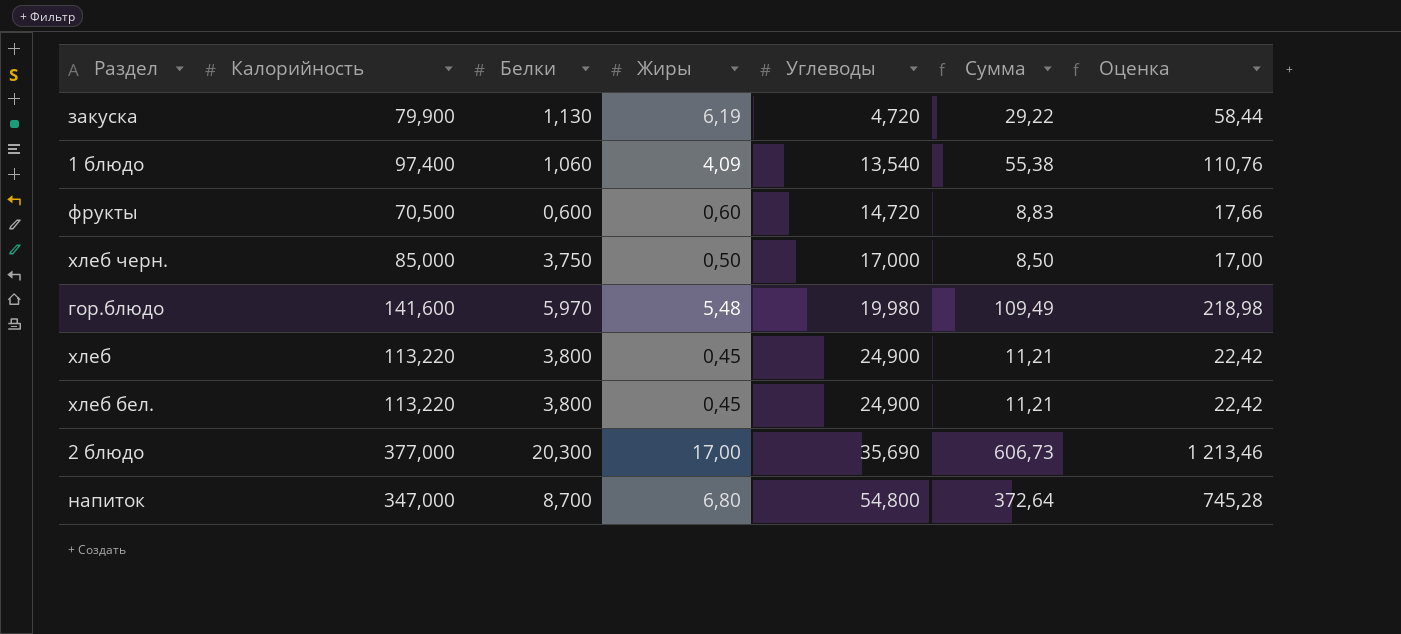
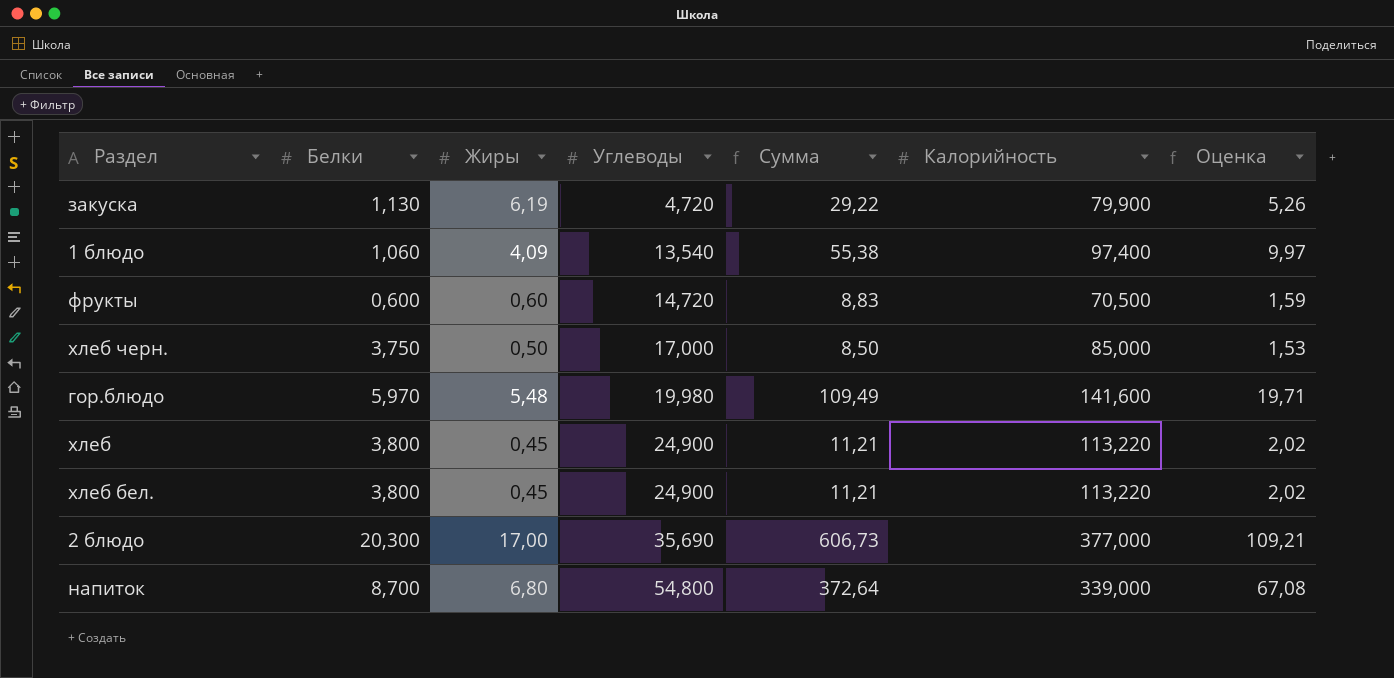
column Калорийность | position: 2 -> 6
column Оценка | formula: [Сумма] * 2 -> [Сумма] * 0,18
напиток | Калорийность: 347,000 -> 339,000

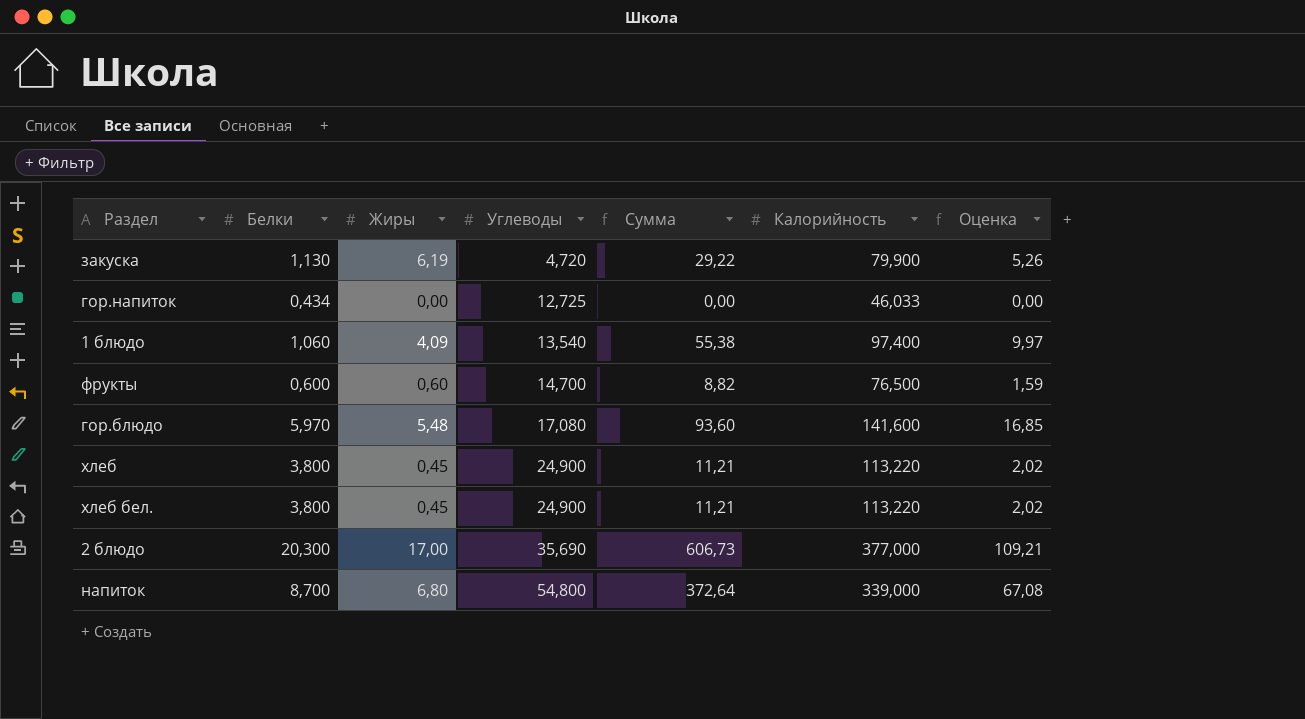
row хлеб черн.: 3,750 | 0,50 | 17,000 | 8,50 | 85,000 | 1,53 -> none
row гор.напиток: none -> 0,434 | 0,00 | 12,725 | 0,00 | 46,033 | 0,00
фрукты | Углеводы: 14,720 -> 14,700
фрукты | Сумма: 8,83 -> 8,82
фрукты | Калорийность: 70,500 -> 76,500
гор.блюдо | Углеводы: 19,980 -> 17,080
гор.блюдо | Сумма: 109,49 -> 93,60
гор.блюдо | Оценка: 19,71 -> 16,85

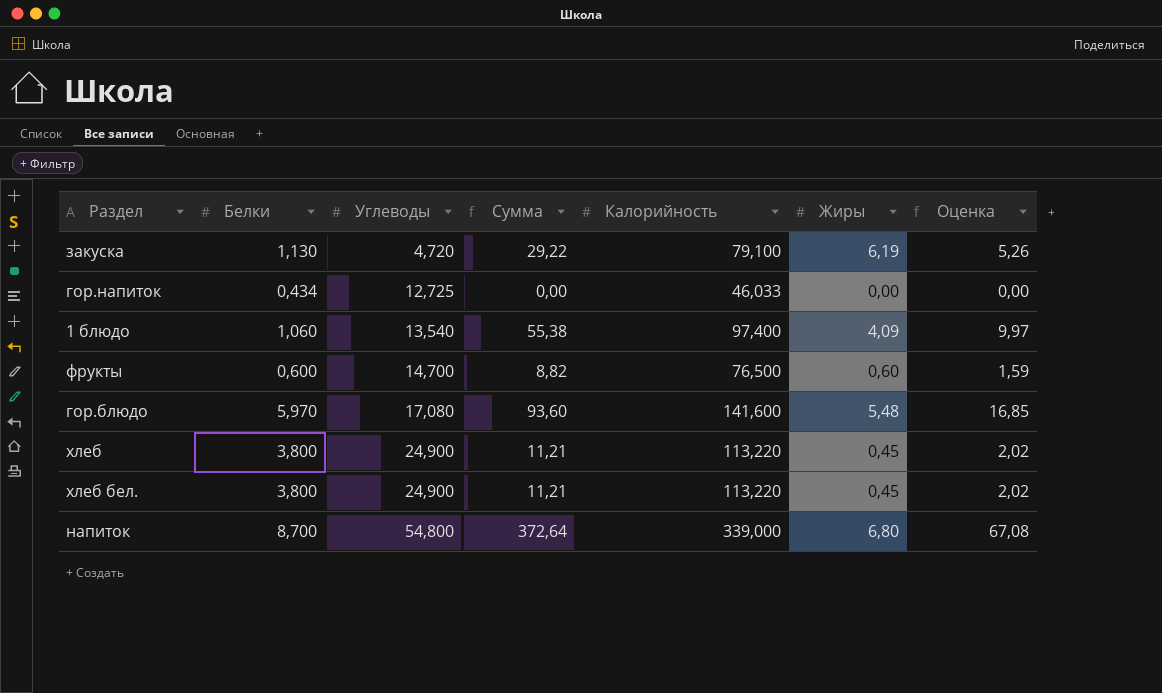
column Жиры | position: 3 -> 6
row 2 блюдо: 20,300 | 17,00 | 35,690 | 606,73 | 377,000 | 109,21 -> none
закуска | Калорийность: 79,900 -> 79,100

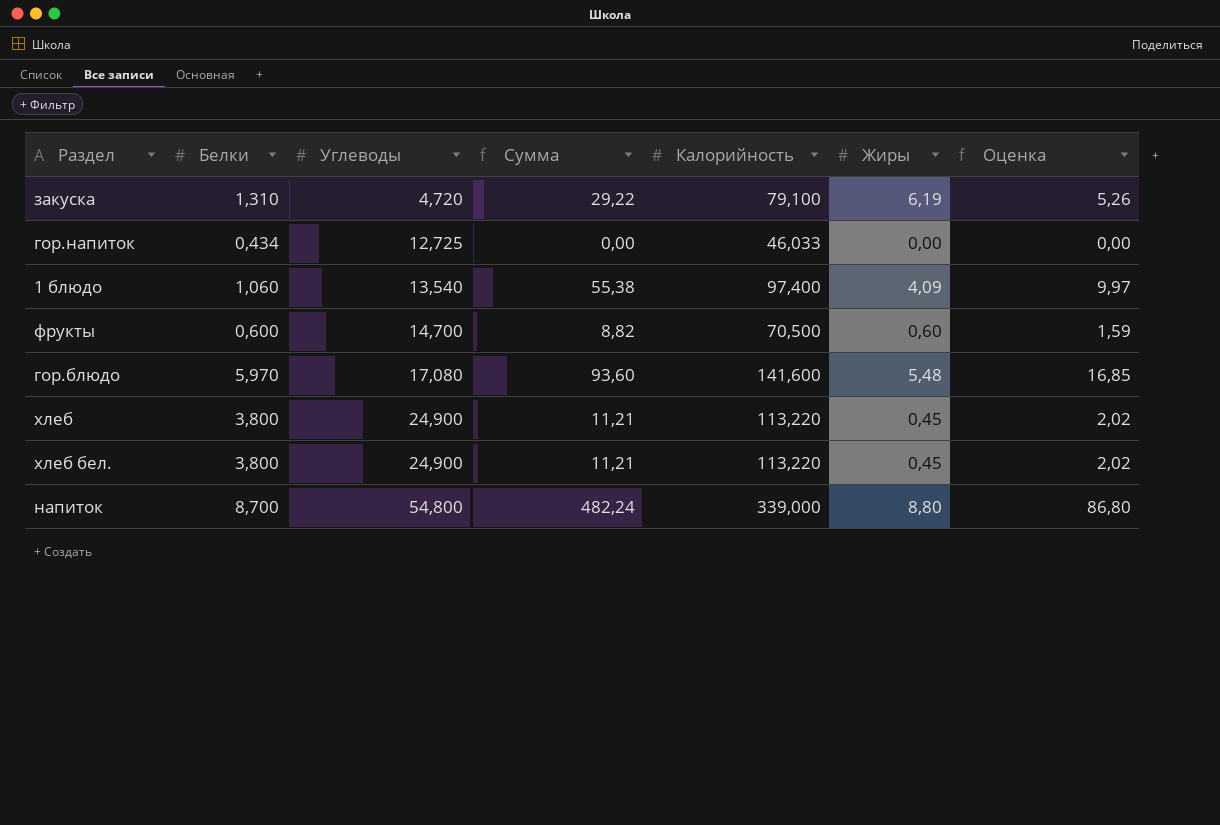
закуска | Белки: 1,130 -> 1,310
фрукты | Калорийность: 76,500 -> 70,500
напиток | Сумма: 372,64 -> 482,24
напиток | Жиры: 6,80 -> 8,80
напиток | Оценка: 67,08 -> 86,80

